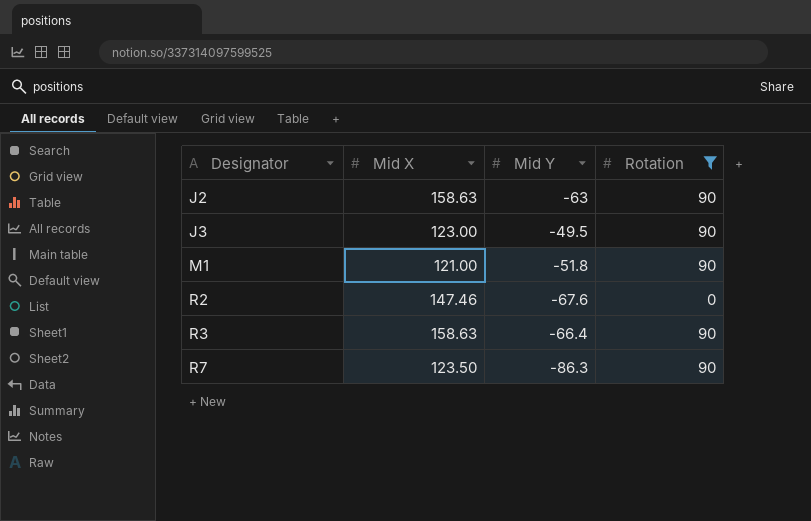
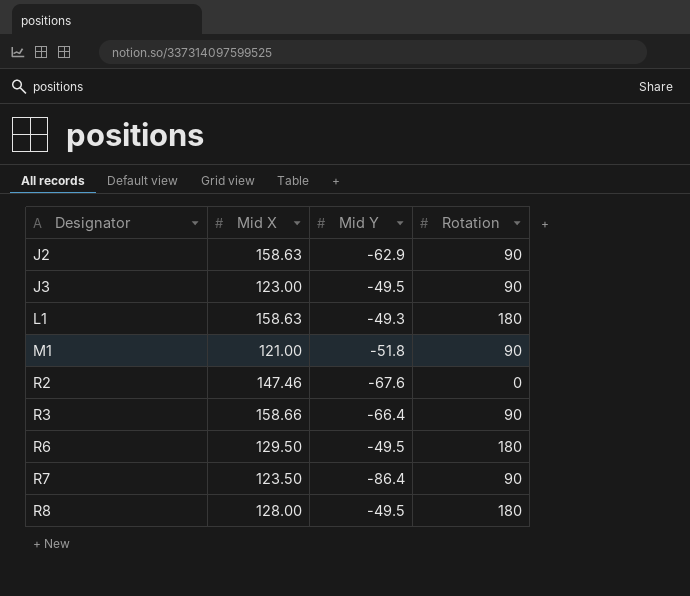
filter: Rotation != 180 -> none
J2 | Mid Y: -63 -> -62.9
R3 | Mid X: 158.63 -> 158.66
R7 | Mid Y: -86.3 -> -86.4

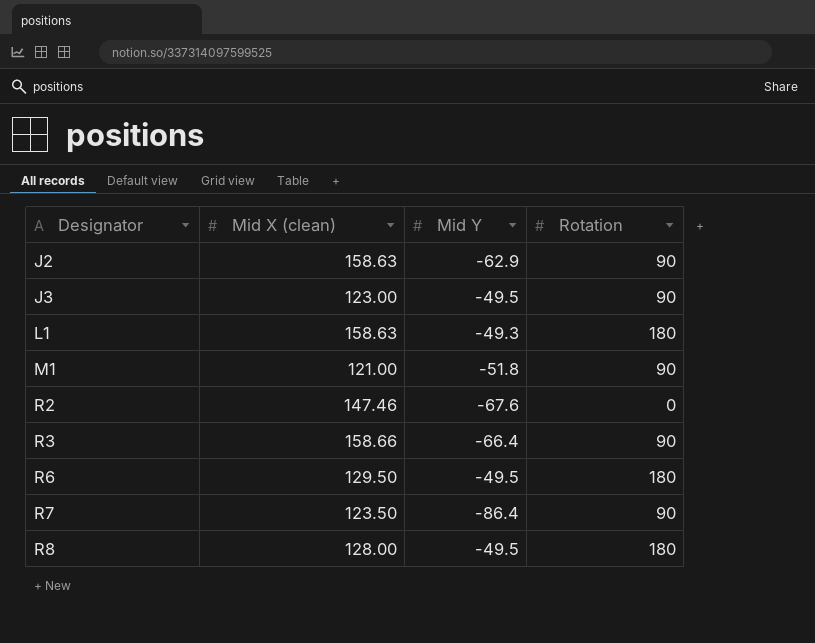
column name: Mid X -> Mid X (clean)

